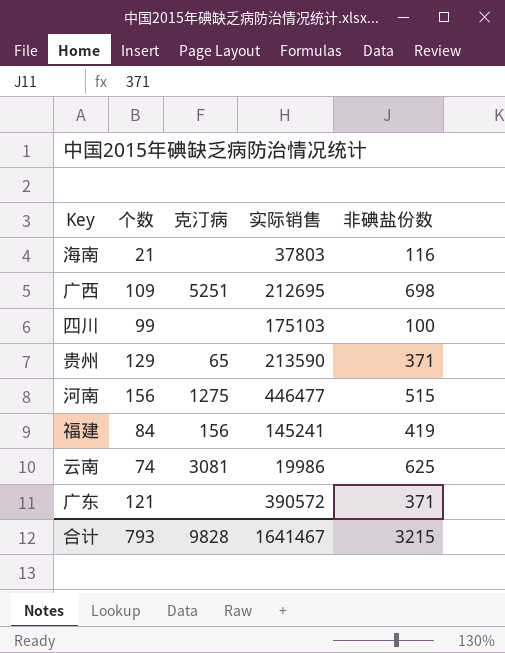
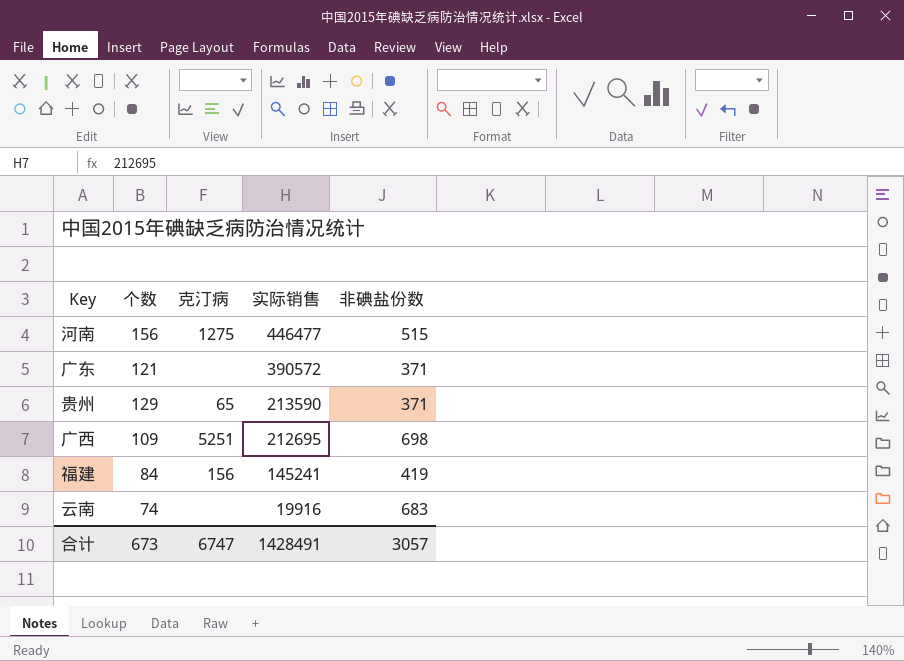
row order: none -> 实际销售 descending
row 海南: 21 | none | 37803 | 116 -> none
row 四川: 99 | none | 175103 | 100 -> none
云南 | 克汀病: 3081 -> none
云南 | 实际销售: 19986 -> 19916
云南 | 非碘盐份数: 625 -> 683
合计 | 个数: 793 -> 673
合计 | 克汀病: 9828 -> 6747
合计 | 实际销售: 1641467 -> 1428491
合计 | 非碘盐份数: 3215 -> 3057

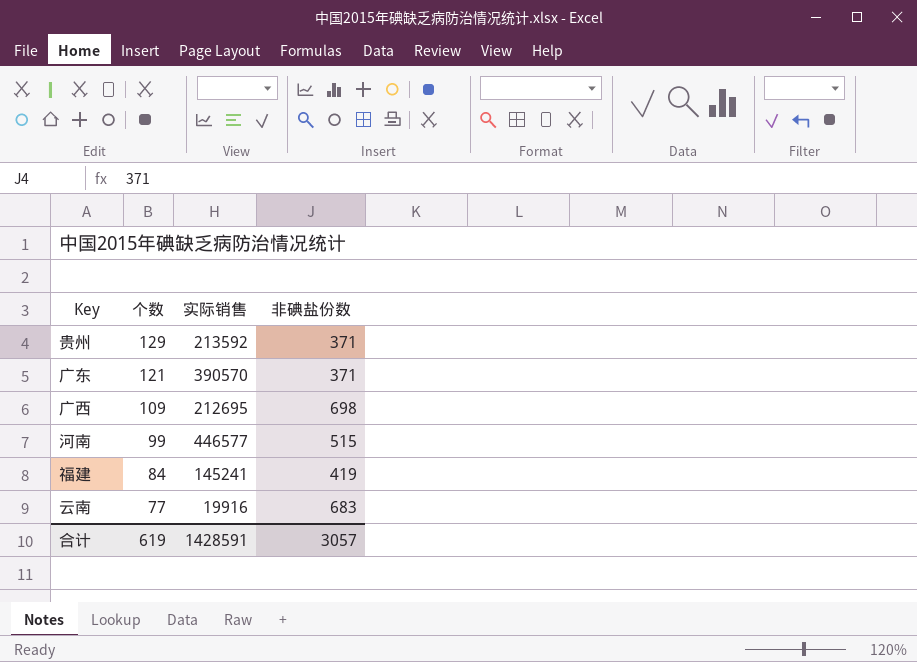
row order: 实际销售 descending -> 个数 descending
column 克汀病 | position: 3 -> none
贵州 | 实际销售: 213590 -> 213592
广东 | 实际销售: 390572 -> 390570
河南 | 个数: 156 -> 99
河南 | 实际销售: 446477 -> 446577
云南 | 个数: 74 -> 77
合计 | 个数: 673 -> 619
合计 | 实际销售: 1428491 -> 1428591

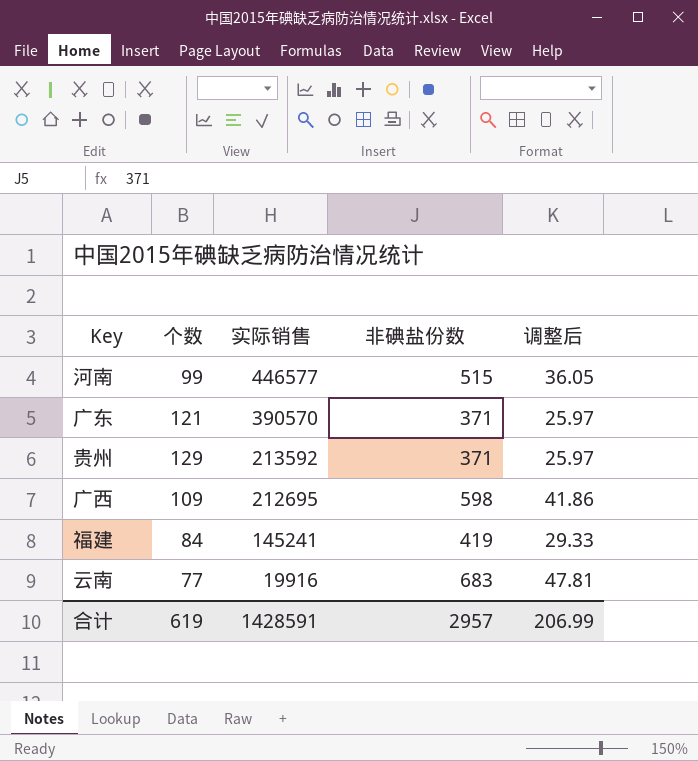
row order: 个数 descending -> 实际销售 descending
column 调整后 | formula: none -> [非碘盐份数] * 0.07
广西 | 非碘盐份数: 698 -> 598
合计 | 非碘盐份数: 3057 -> 2957

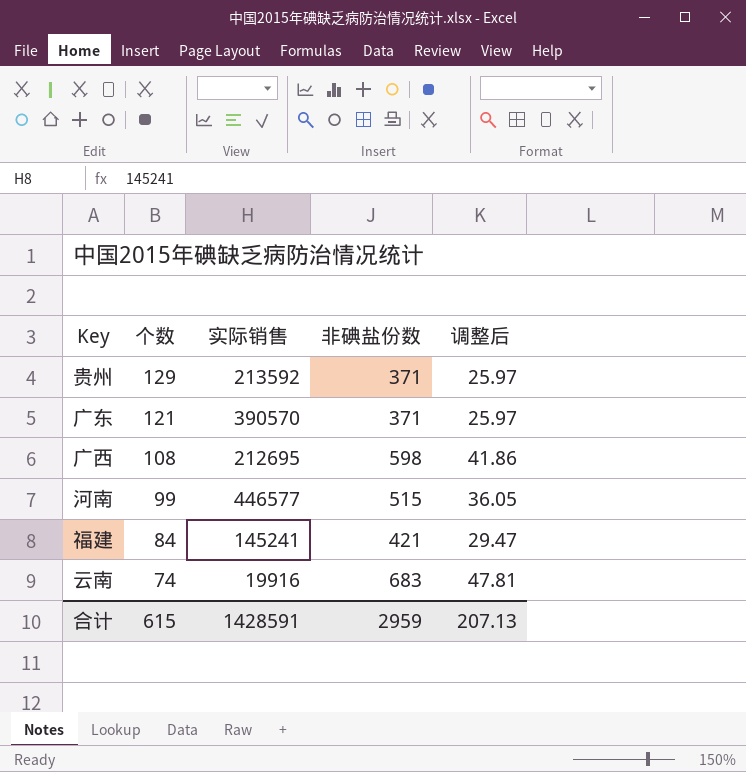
row order: 实际销售 descending -> 个数 descending
广西 | 个数: 109 -> 108
福建 | 非碘盐份数: 419 -> 421
福建 | 调整后: 29.33 -> 29.47
云南 | 个数: 77 -> 74
合计 | 个数: 619 -> 615
合计 | 非碘盐份数: 2957 -> 2959
合计 | 调整后: 206.99 -> 207.13

